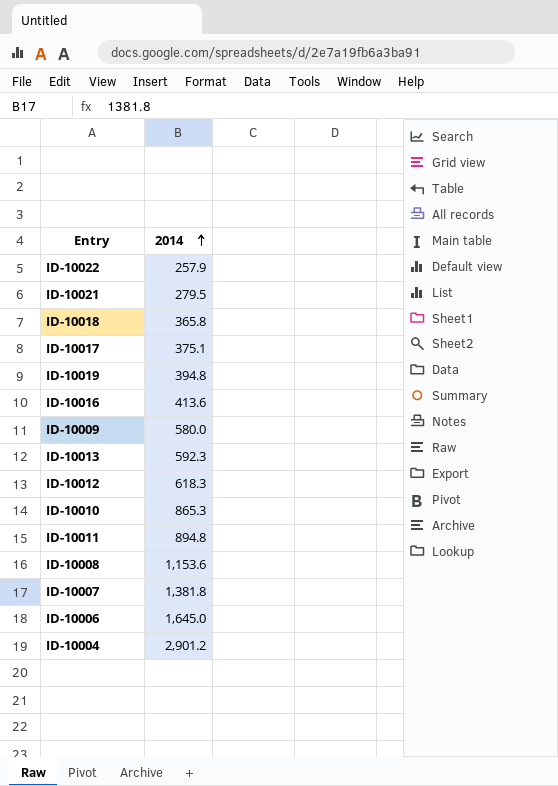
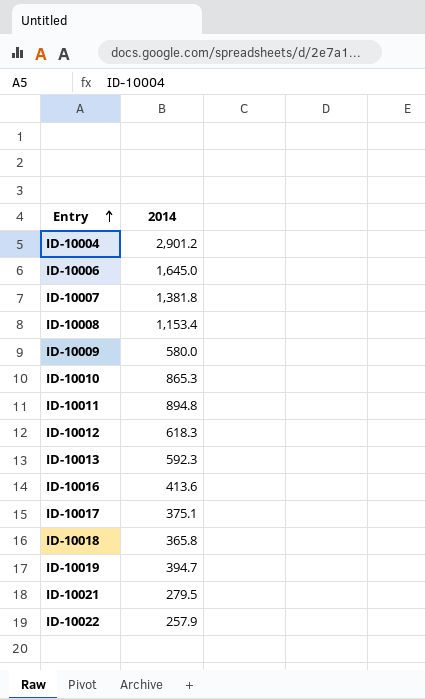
row order: 2014 ascending -> Entry ascending
ID-10008 | 2014: 1,153.6 -> 1,153.4
ID-10019 | 2014: 394.8 -> 394.7

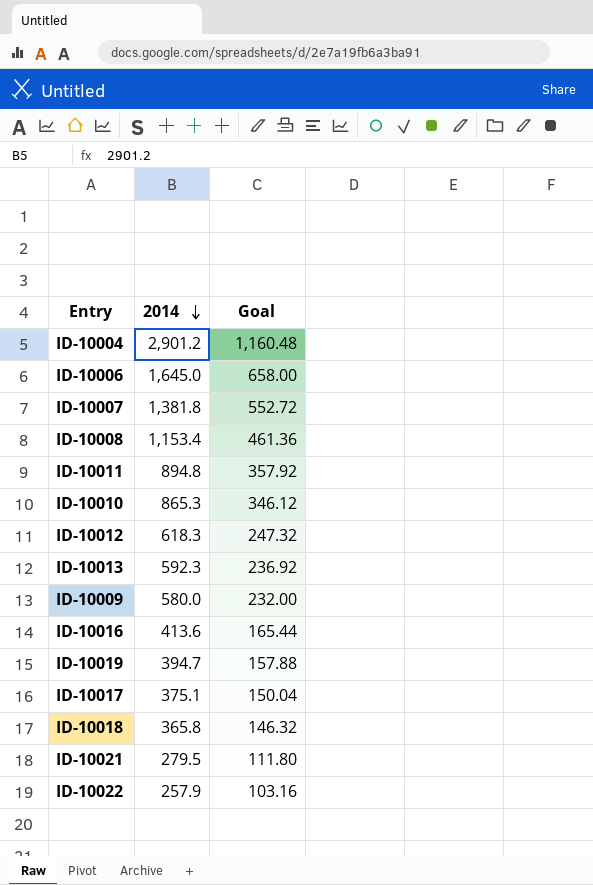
row order: Entry ascending -> 2014 descending
column Goal | formula: none -> [2014] * 0.4

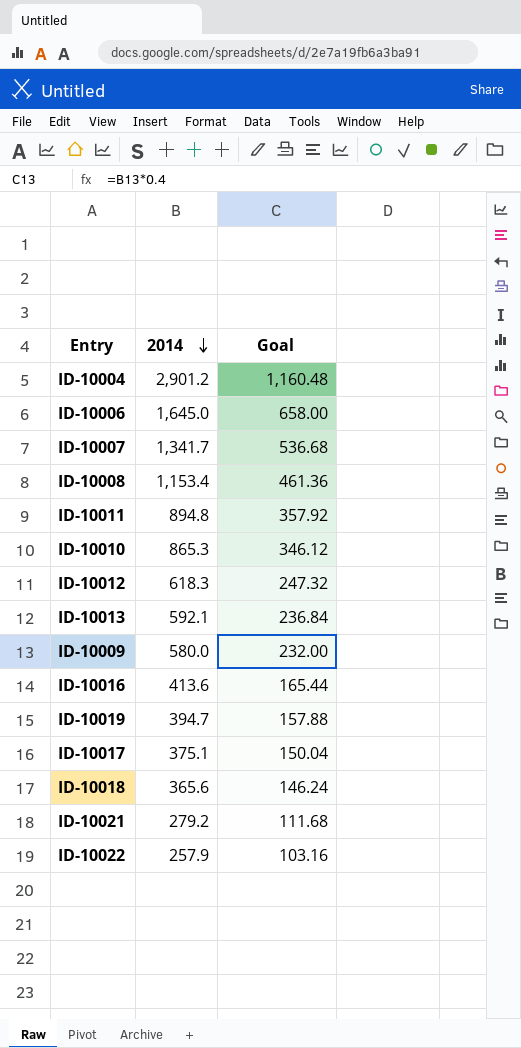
ID-10007 | 2014: 1,381.8 -> 1,341.7
ID-10007 | Goal: 552.72 -> 536.68
ID-10013 | 2014: 592.3 -> 592.1
ID-10013 | Goal: 236.92 -> 236.84
ID-10018 | 2014: 365.8 -> 365.6
ID-10018 | Goal: 146.32 -> 146.24
ID-10021 | 2014: 279.5 -> 279.2
ID-10021 | Goal: 111.80 -> 111.68

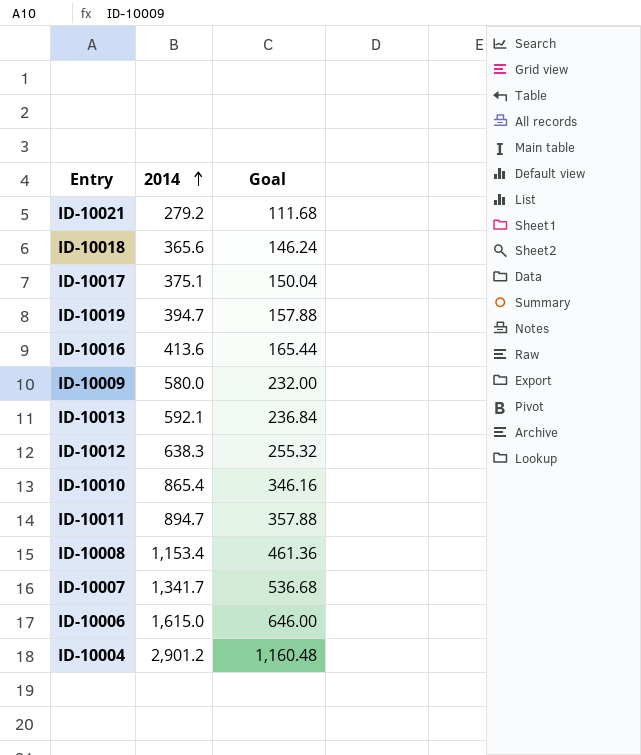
row order: 2014 descending -> 2014 ascending
row ID-10022: 257.9 | 103.16 -> none
ID-10012 | 2014: 618.3 -> 638.3
ID-10012 | Goal: 247.32 -> 255.32
ID-10010 | 2014: 865.3 -> 865.4
ID-10010 | Goal: 346.12 -> 346.16
ID-10011 | 2014: 894.8 -> 894.7
ID-10011 | Goal: 357.92 -> 357.88
ID-10006 | 2014: 1,645.0 -> 1,615.0
ID-10006 | Goal: 658.00 -> 646.00

